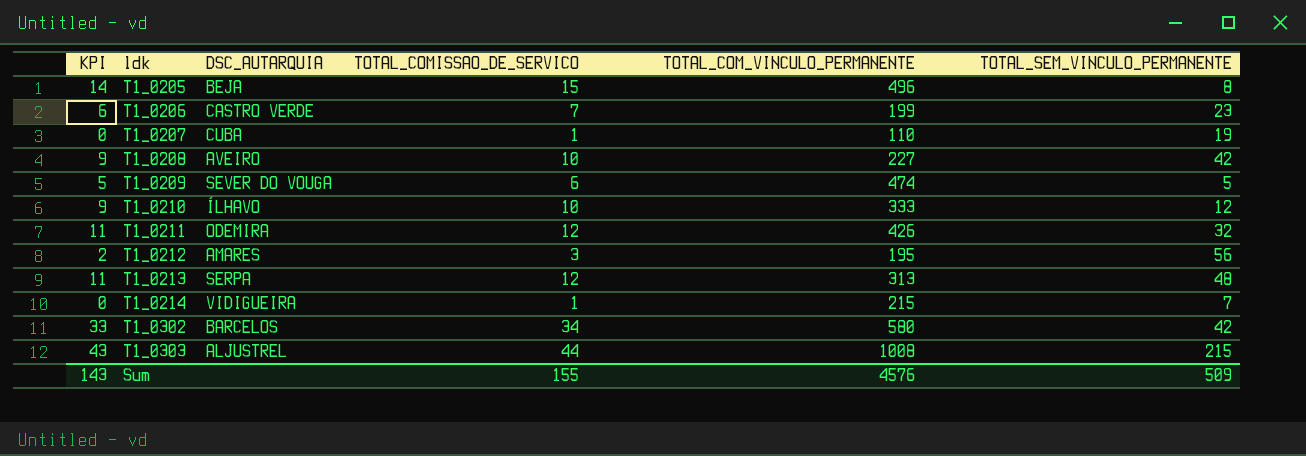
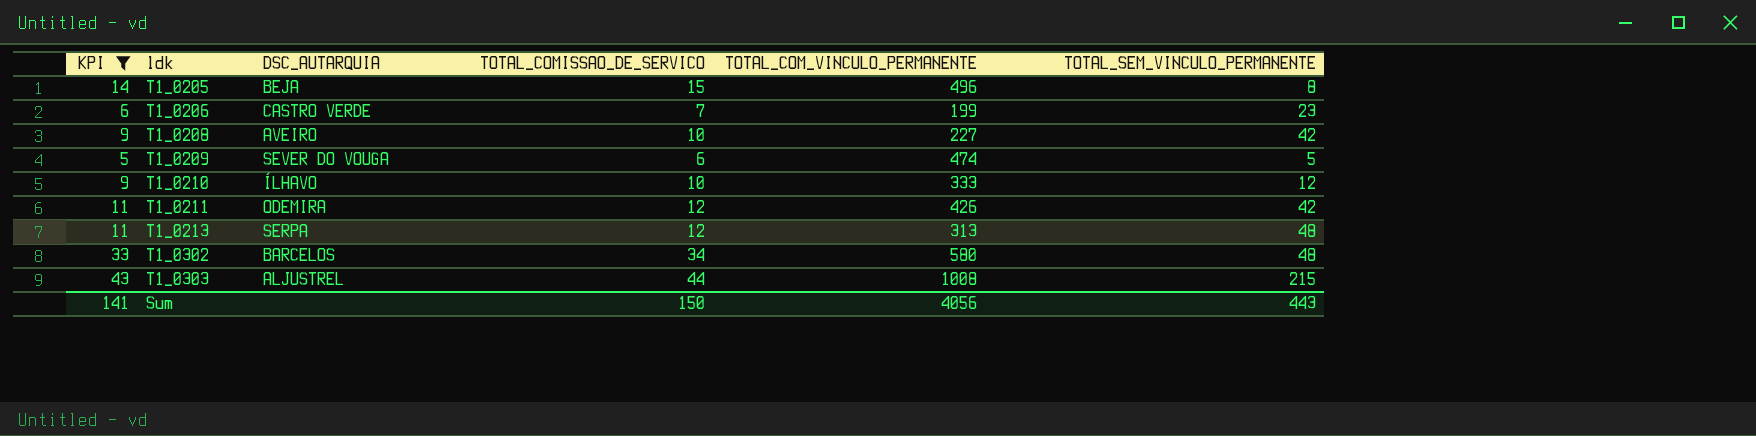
filter: none -> KPI >= 5
T1_0211 | TOTAL_SEM_VINCULO_PERMANENTE: 32 -> 42
T1_0302 | TOTAL_SEM_VINCULO_PERMANENTE: 42 -> 48
Sum | KPI: 143 -> 141
Sum | TOTAL_COMISSAO_DE_SERVICO: 155 -> 150
Sum | TOTAL_COM_VINCULO_PERMANENTE: 4576 -> 4056
Sum | TOTAL_SEM_VINCULO_PERMANENTE: 509 -> 443

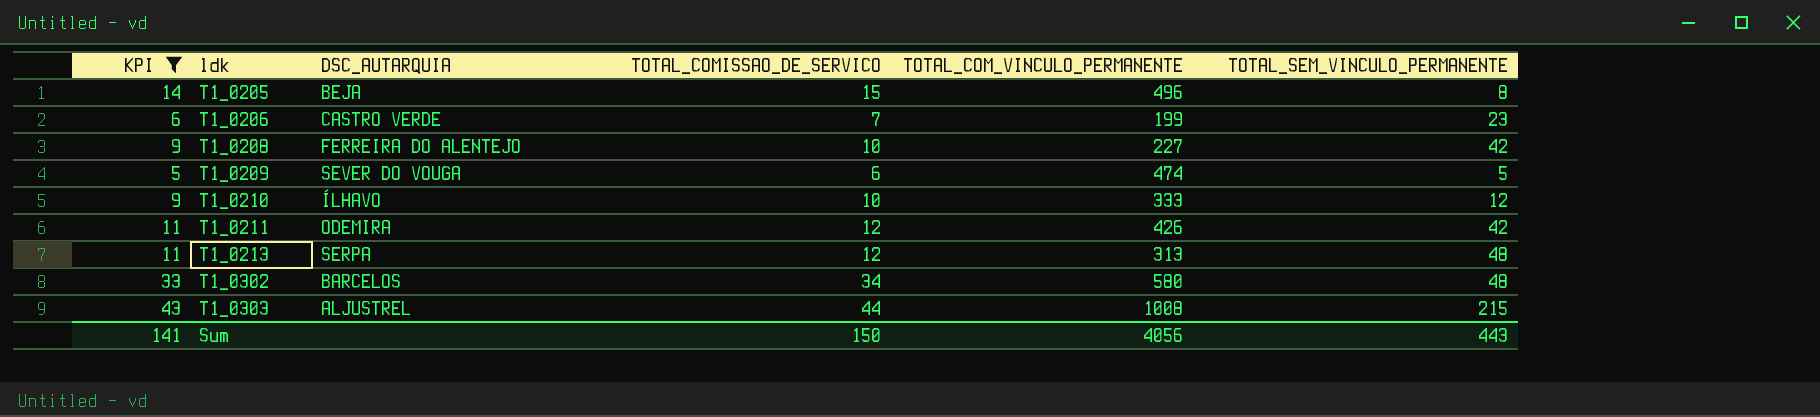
T1_0208 | DSC_AUTARQUIA: AVEIRO -> FERREIRA DO ALENTEJO

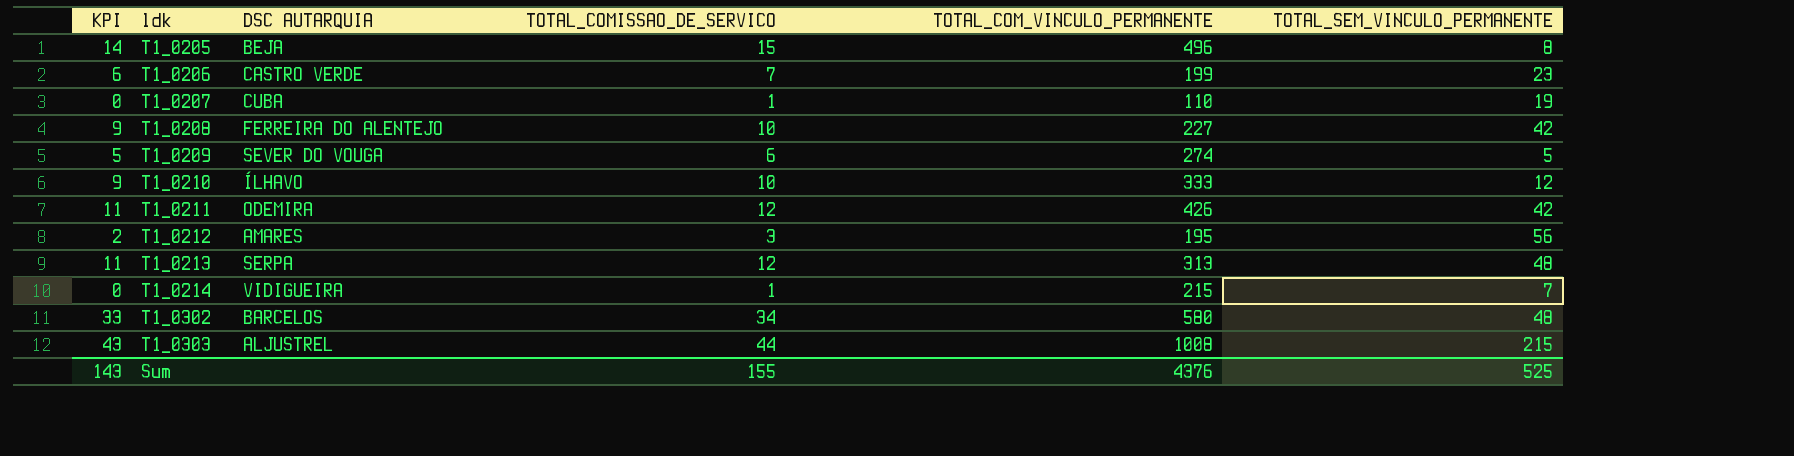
filter: KPI >= 5 -> none
column name: DSC_AUTARQUIA -> DSC AUTARQUIA
T1_0209 | TOTAL_COM_VINCULO_PERMANENTE: 474 -> 274
Sum | KPI: 141 -> 143
Sum | TOTAL_COMISSAO_DE_SERVICO: 150 -> 155
Sum | TOTAL_COM_VINCULO_PERMANENTE: 4056 -> 4376
Sum | TOTAL_SEM_VINCULO_PERMANENTE: 443 -> 525

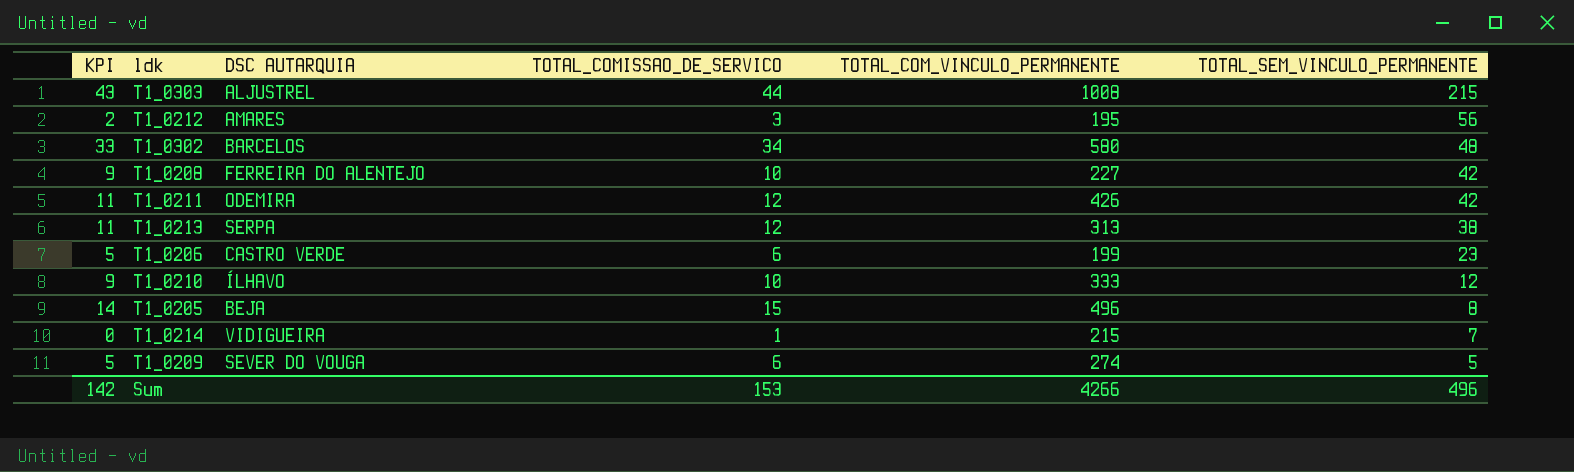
row order: ldk ascending -> TOTAL_SEM_VINCULO_PERMANENTE descending
row T1_0207: 0 | CUBA | 1 | 110 | 19 -> none
T1_0213 | TOTAL_SEM_VINCULO_PERMANENTE: 48 -> 38
T1_0206 | KPI: 6 -> 5
T1_0206 | TOTAL_COMISSAO_DE_SERVICO: 7 -> 6
Sum | KPI: 143 -> 142
Sum | TOTAL_COMISSAO_DE_SERVICO: 155 -> 153
Sum | TOTAL_COM_VINCULO_PERMANENTE: 4376 -> 4266
Sum | TOTAL_SEM_VINCULO_PERMANENTE: 525 -> 496

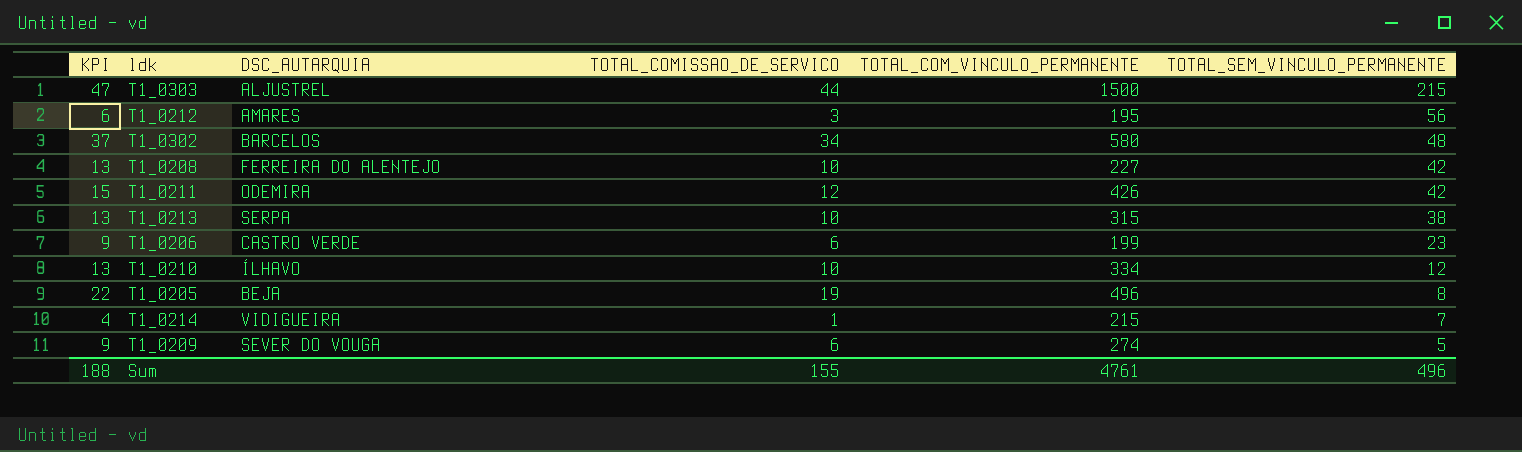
column KPI | formula: [TOTAL_COMISSAO_DE_SERVICO] - 1 -> [TOTAL_COMISSAO_DE_SERVICO] + 3
column name: DSC AUTARQUIA -> DSC_AUTARQUIA
T1_0303 | TOTAL_COM_VINCULO_PERMANENTE: 1008 -> 1500
T1_0213 | TOTAL_COMISSAO_DE_SERVICO: 12 -> 10
T1_0213 | TOTAL_COM_VINCULO_PERMANENTE: 313 -> 315
T1_0210 | TOTAL_COM_VINCULO_PERMANENTE: 333 -> 334
T1_0205 | TOTAL_COMISSAO_DE_SERVICO: 15 -> 19
Sum | KPI: 142 -> 188
Sum | TOTAL_COMISSAO_DE_SERVICO: 153 -> 155
Sum | TOTAL_COM_VINCULO_PERMANENTE: 4266 -> 4761

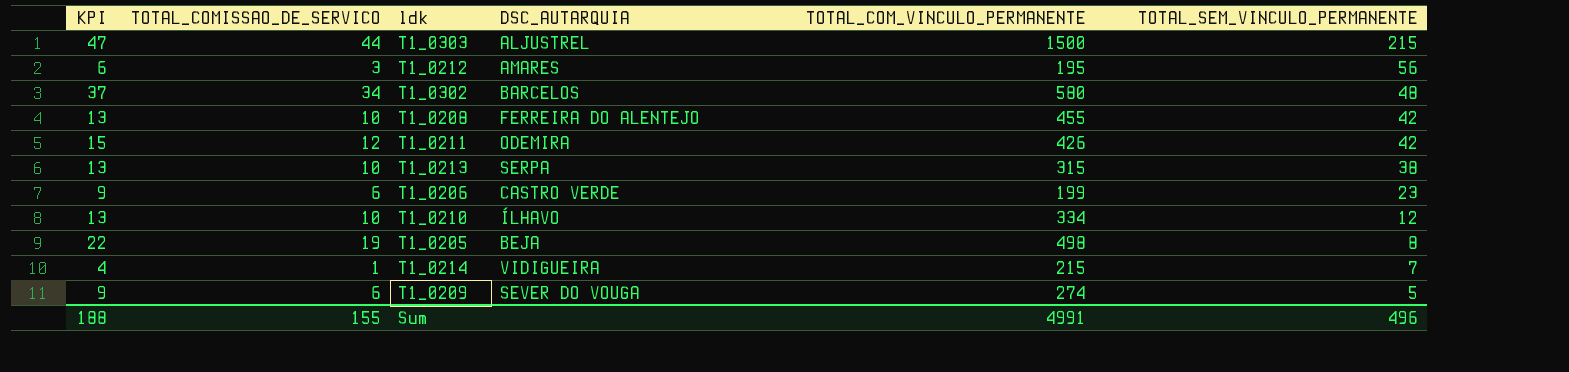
column TOTAL_COMISSAO_DE_SERVICO | position: 4 -> 2
T1_0208 | TOTAL_COM_VINCULO_PERMANENTE: 227 -> 455
T1_0205 | TOTAL_COM_VINCULO_PERMANENTE: 496 -> 498
Sum | TOTAL_COM_VINCULO_PERMANENTE: 4761 -> 4991

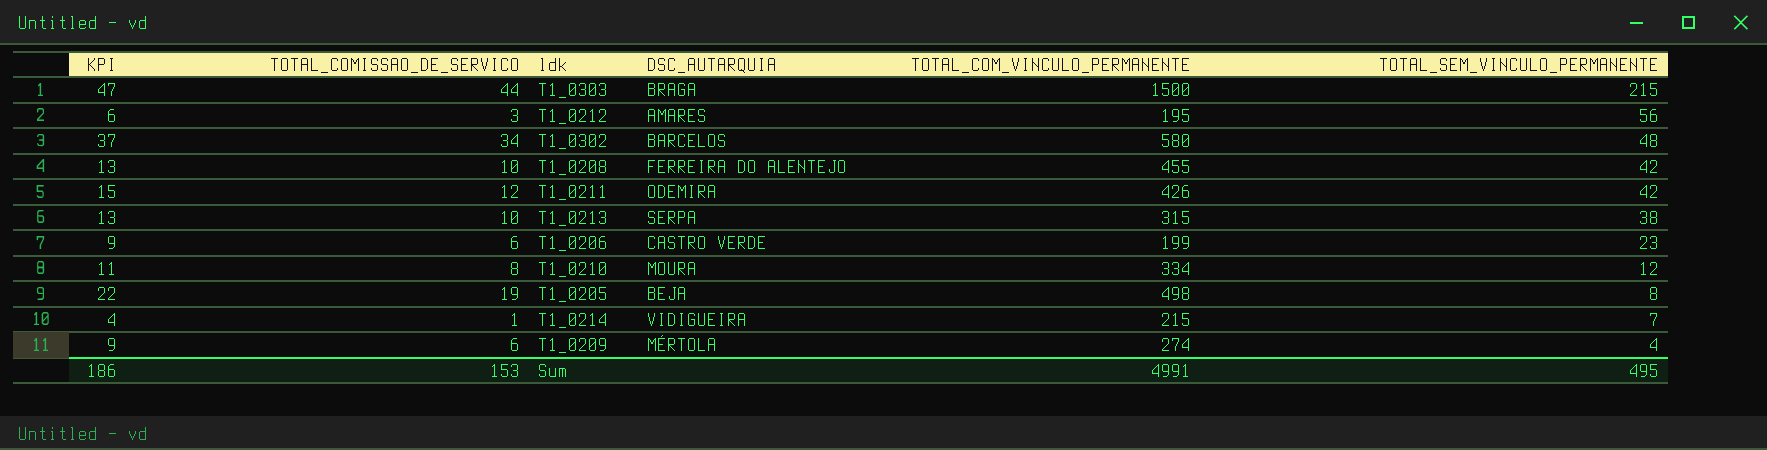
T1_0303 | DSC_AUTARQUIA: ALJUSTREL -> BRAGA
T1_0210 | KPI: 13 -> 11
T1_0210 | TOTAL_COMISSAO_DE_SERVICO: 10 -> 8
T1_0210 | DSC_AUTARQUIA: ÍLHAVO -> MOURA
T1_0209 | DSC_AUTARQUIA: SEVER DO VOUGA -> MÉRTOLA
T1_0209 | TOTAL_SEM_VINCULO_PERMANENTE: 5 -> 4
Sum | KPI: 188 -> 186
Sum | TOTAL_COMISSAO_DE_SERVICO: 155 -> 153
Sum | TOTAL_SEM_VINCULO_PERMANENTE: 496 -> 495

